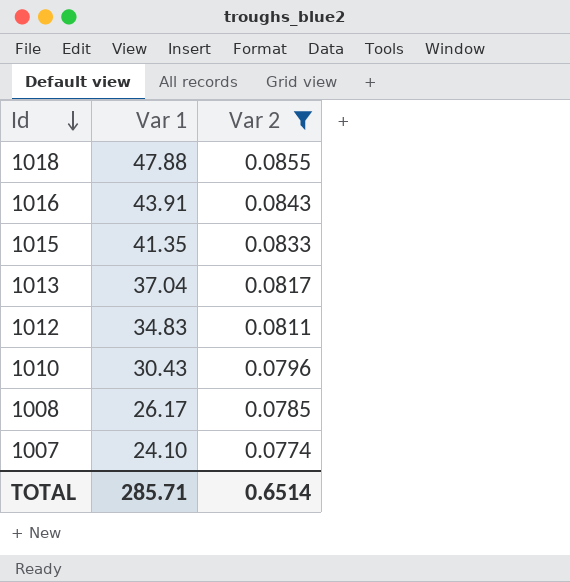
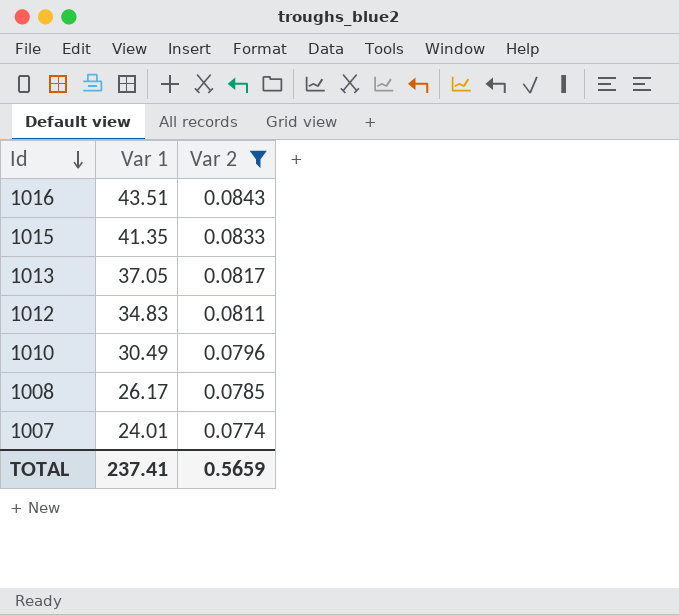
row 1018: 47.88 | 0.0855 -> none
1016 | Var 1: 43.91 -> 43.51
1013 | Var 1: 37.04 -> 37.05
1010 | Var 1: 30.43 -> 30.49
1007 | Var 1: 24.10 -> 24.01
TOTAL | Var 1: 285.71 -> 237.41
TOTAL | Var 2: 0.6514 -> 0.5659

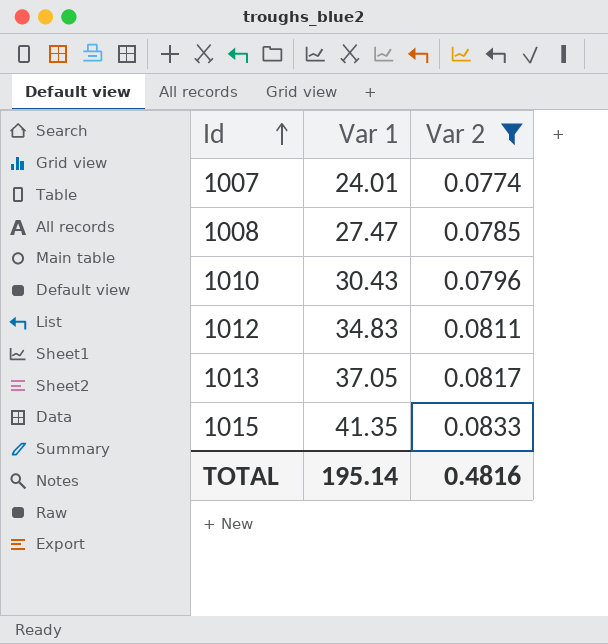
row order: Id descending -> Id ascending
row 1016: 43.51 | 0.0843 -> none
1008 | Var 1: 26.17 -> 27.47
1010 | Var 1: 30.49 -> 30.43
TOTAL | Var 1: 237.41 -> 195.14
TOTAL | Var 2: 0.5659 -> 0.4816

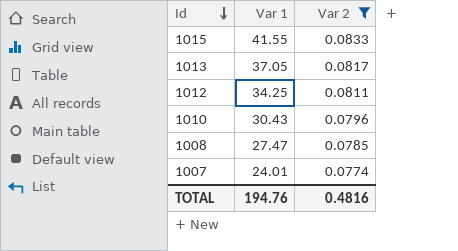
row order: Id ascending -> Id descending
1015 | Var 1: 41.35 -> 41.55
1012 | Var 1: 34.83 -> 34.25
TOTAL | Var 1: 195.14 -> 194.76

